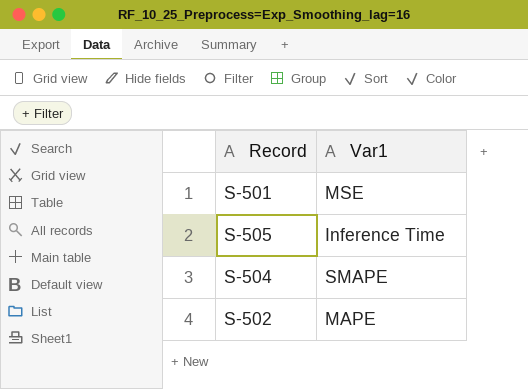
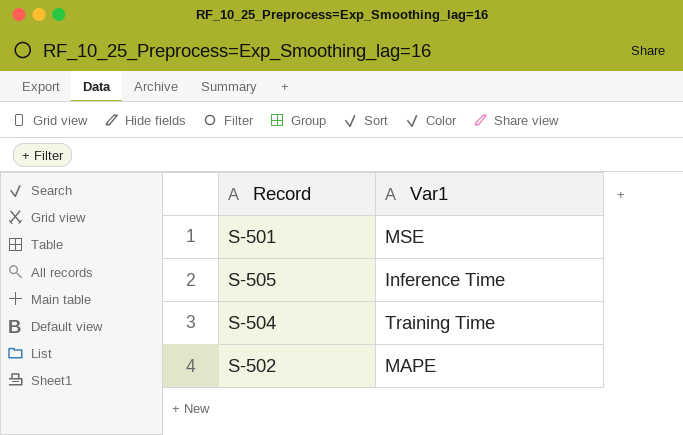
S-504 | Var1: SMAPE -> Training Time

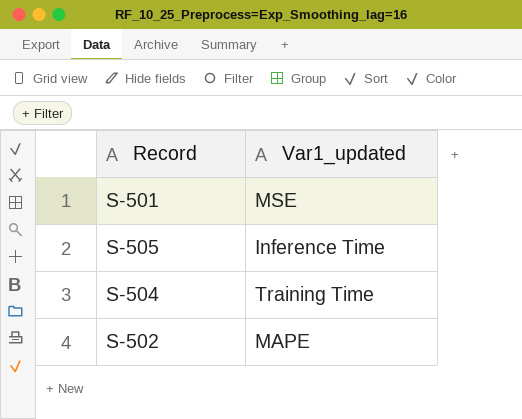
column name: Var1 -> Var1_updated

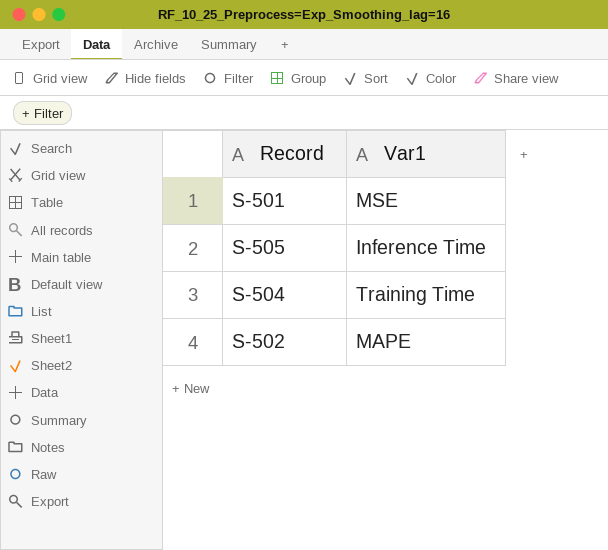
column name: Var1_updated -> Var1

